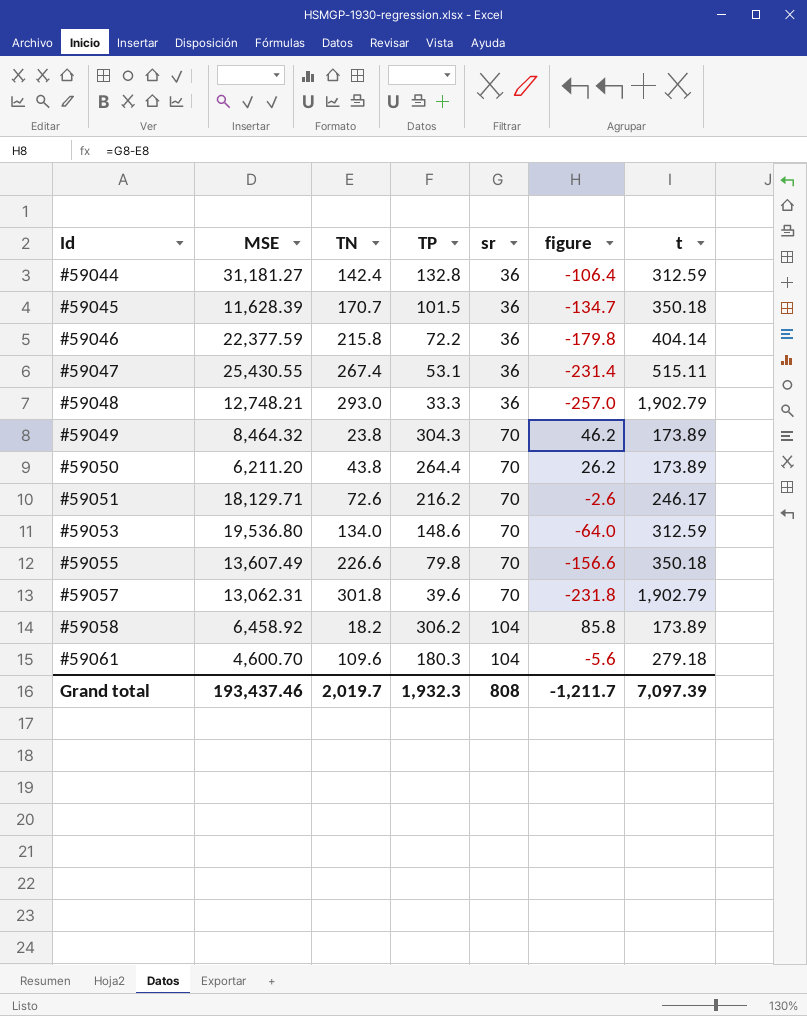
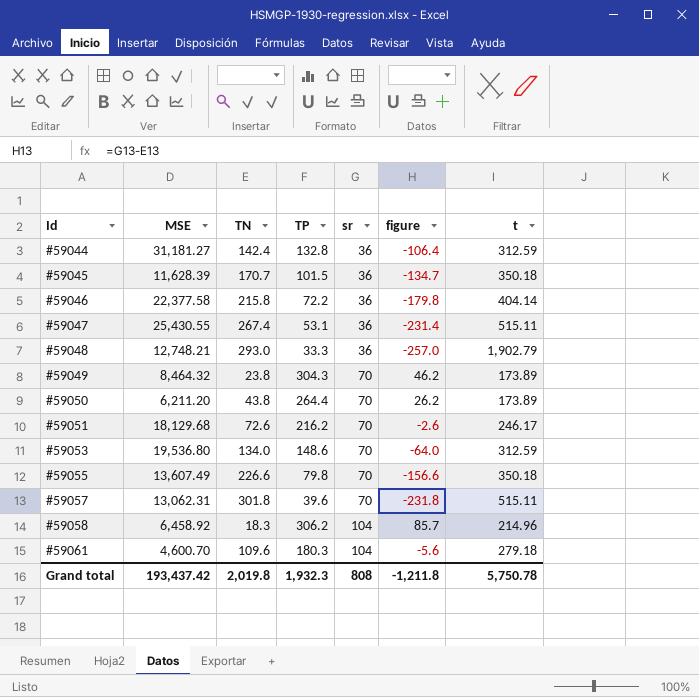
#59046 | MSE: 22,377.59 -> 22,377.58
#59051 | MSE: 18,129.71 -> 18,129.68
#59057 | t: 1,902.79 -> 515.11
#59058 | TN: 18.2 -> 18.3
#59058 | figure: 85.8 -> 85.7
#59058 | t: 173.89 -> 214.96
Grand total | MSE: 193,437.46 -> 193,437.42
Grand total | TN: 2,019.7 -> 2,019.8
Grand total | figure: -1,211.7 -> -1,211.8
Grand total | t: 7,097.39 -> 5,750.78

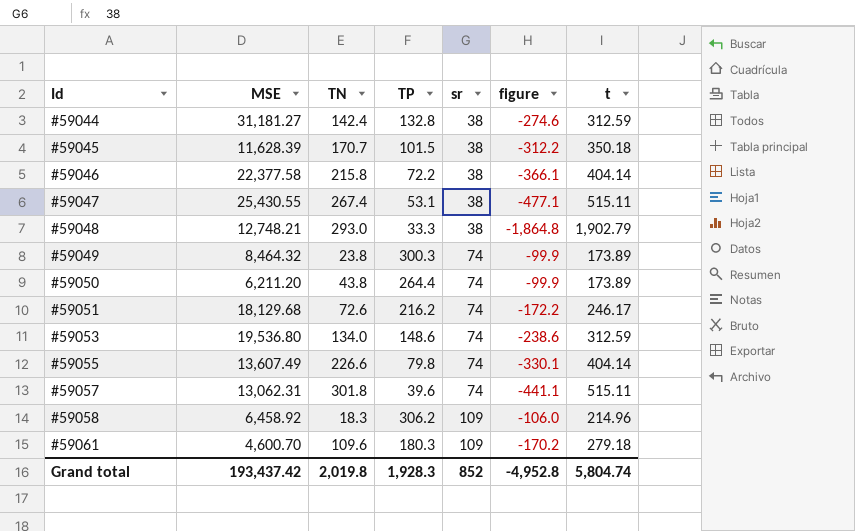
column figure | formula: [sr] - [TN] -> [sr] - [t]
#59044 | sr: 36 -> 38
#59045 | sr: 36 -> 38
#59046 | sr: 36 -> 38
#59047 | sr: 36 -> 38
#59048 | sr: 36 -> 38
#59049 | TP: 304.3 -> 300.3
#59049 | sr: 70 -> 74
#59050 | sr: 70 -> 74
#59051 | sr: 70 -> 74
#59053 | sr: 70 -> 74
#59055 | sr: 70 -> 74
#59055 | t: 350.18 -> 404.14
#59057 | sr: 70 -> 74
#59058 | sr: 104 -> 109
#59061 | sr: 104 -> 109
Grand total | TP: 1,932.3 -> 1,928.3
Grand total | sr: 808 -> 852
Grand total | figure: -1,211.8 -> -4,952.8
Grand total | t: 5,750.78 -> 5,804.74

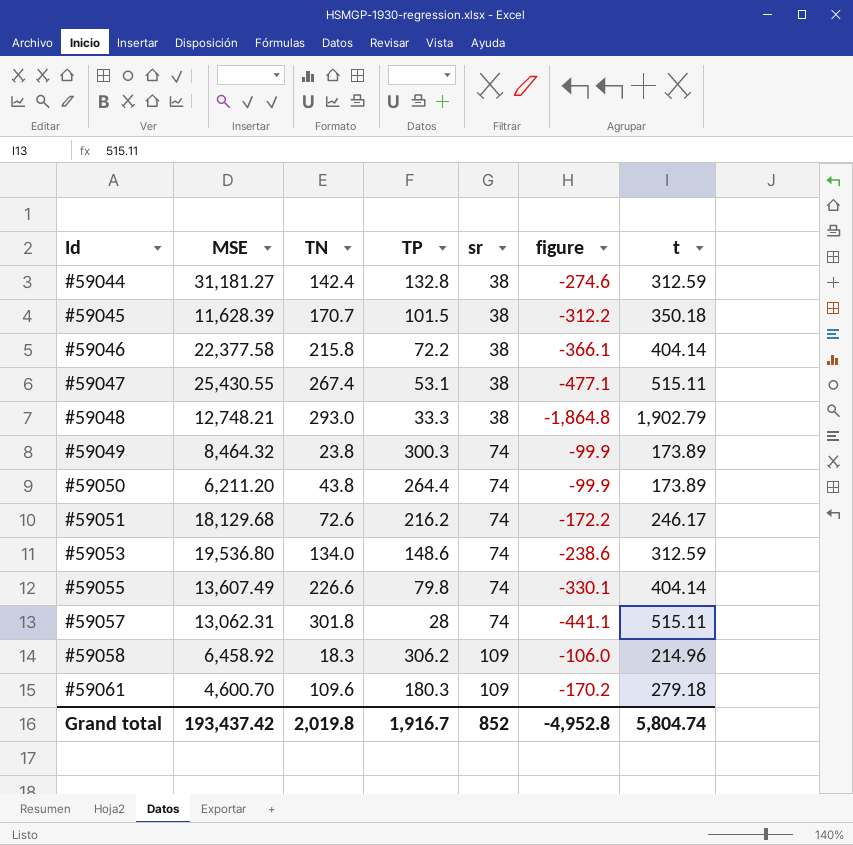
#59057 | TP: 39.6 -> 28
Grand total | TP: 1,928.3 -> 1,916.7

